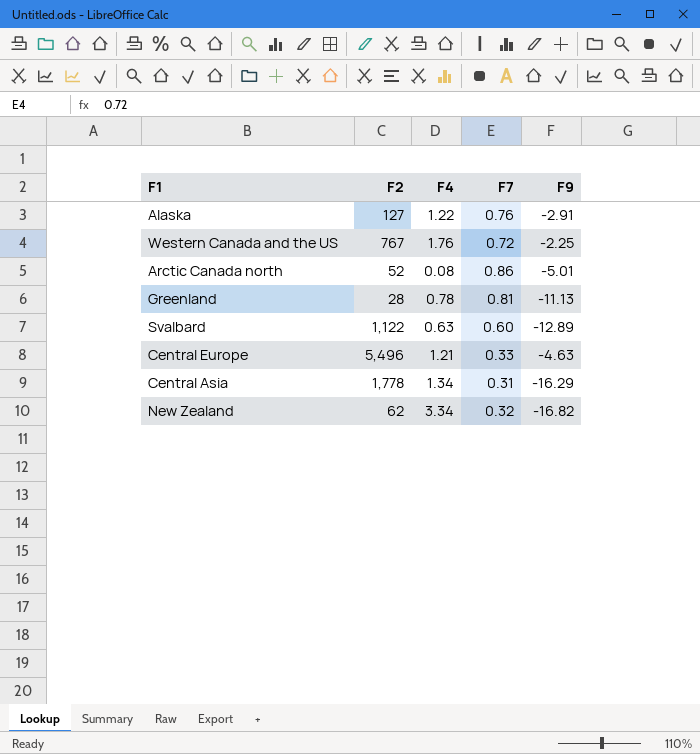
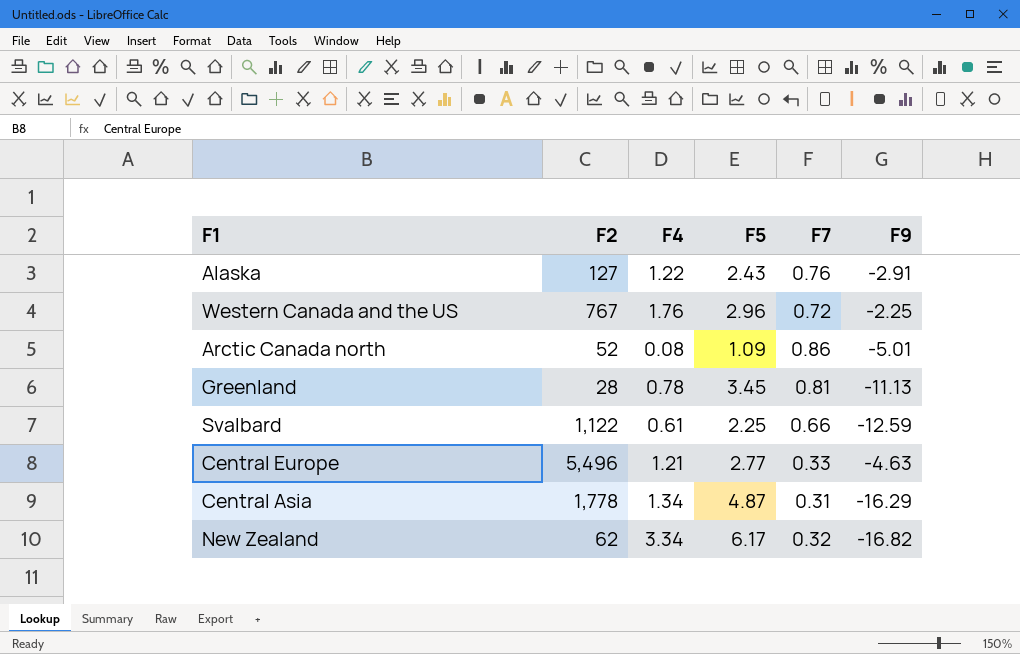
column F5 | position: none -> 4
Svalbard | F4: 0.63 -> 0.61
Svalbard | F7: 0.60 -> 0.66
Svalbard | F9: -12.89 -> -12.59

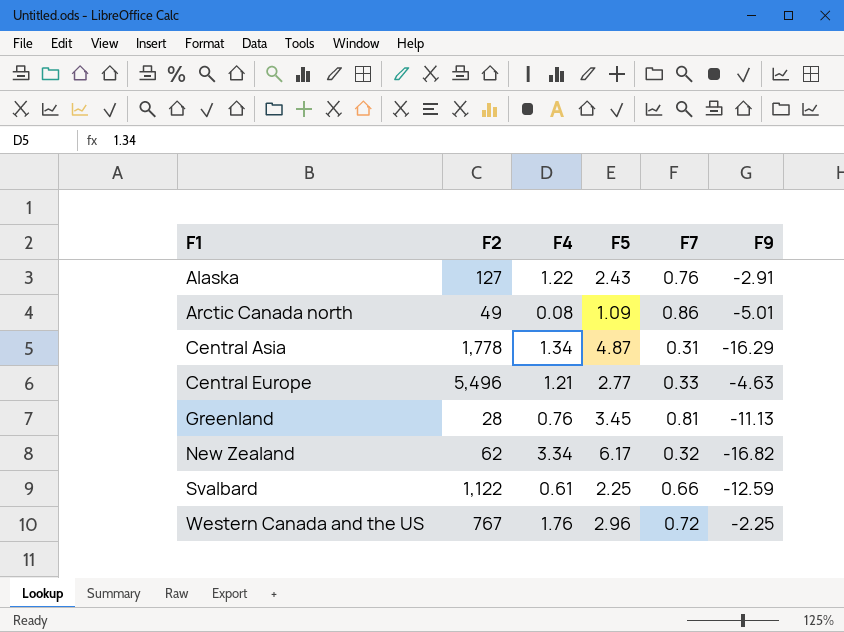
row order: none -> F1 ascending
Arctic Canada north | F2: 52 -> 49
Greenland | F4: 0.78 -> 0.76

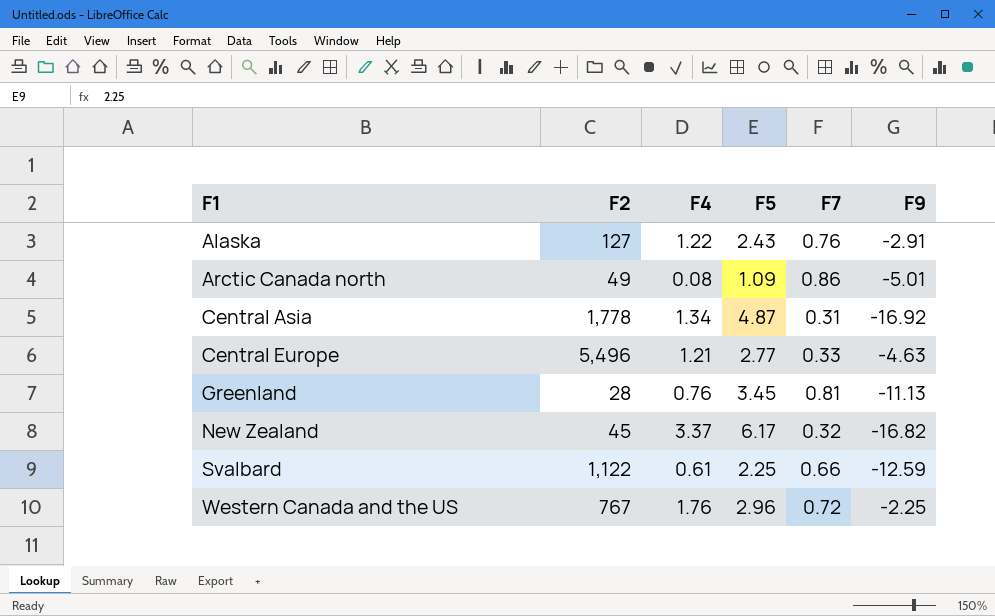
Central Asia | F9: -16.29 -> -16.92
New Zealand | F2: 62 -> 45
New Zealand | F4: 3.34 -> 3.37

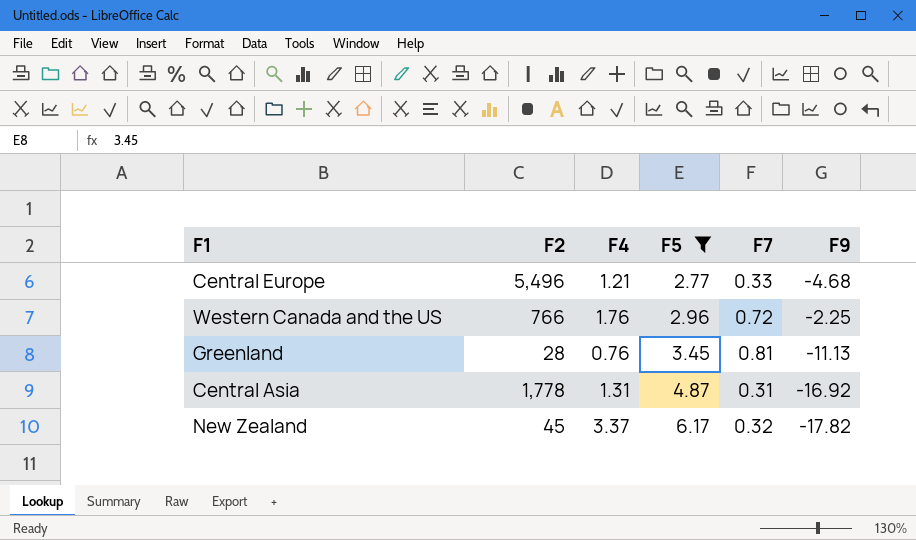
filter: none -> F5 >= 2.77
row order: F1 ascending -> F5 ascending
Central Europe | F9: -4.63 -> -4.68
Western Canada and the US | F2: 767 -> 766
Central Asia | F4: 1.34 -> 1.31
New Zealand | F9: -16.82 -> -17.82

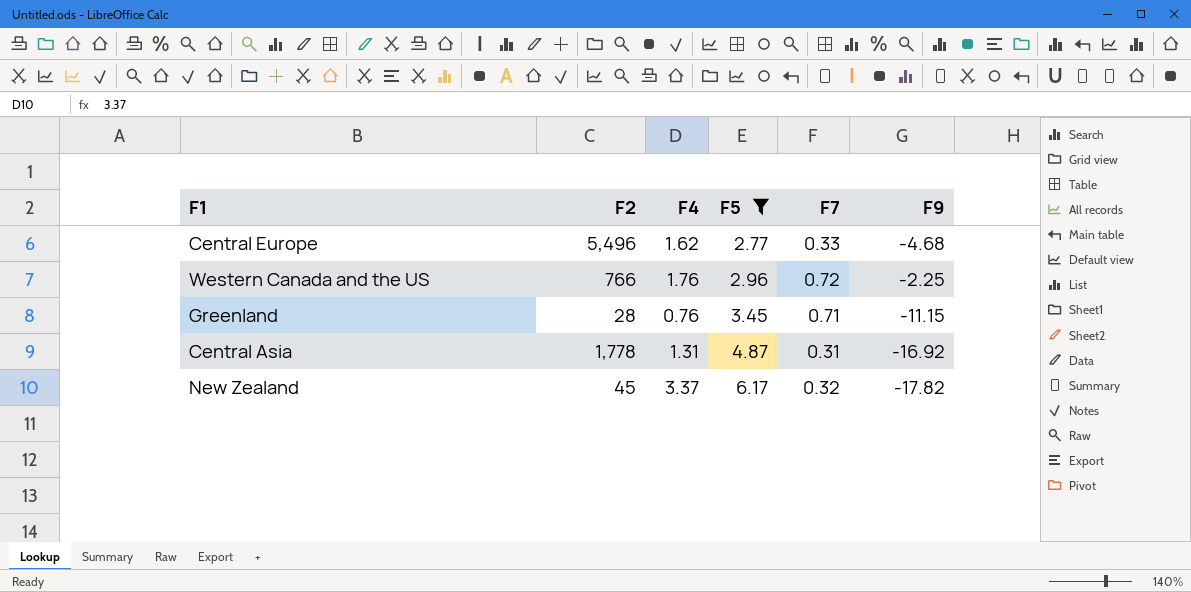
Central Europe | F4: 1.21 -> 1.62
Greenland | F7: 0.81 -> 0.71
Greenland | F9: -11.13 -> -11.15

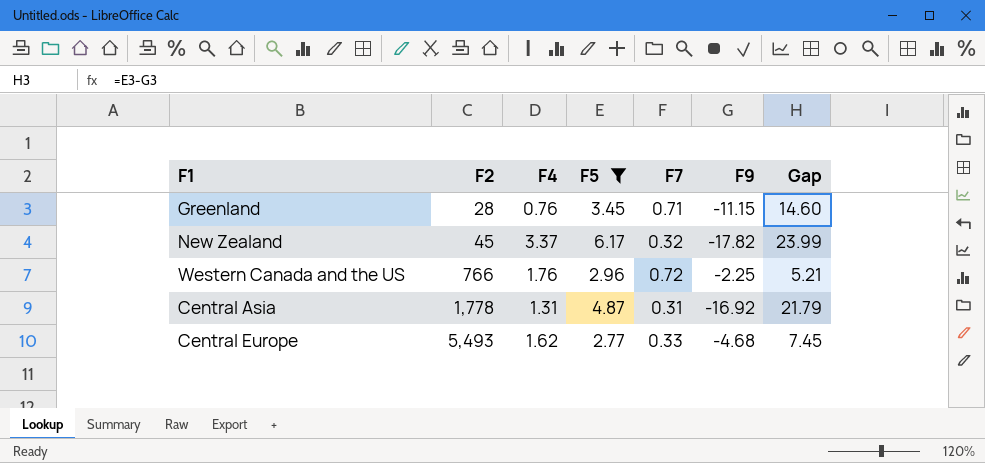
row order: F5 ascending -> F2 ascending
column Gap | formula: none -> [F5] - [F9]
Central Europe | F2: 5,496 -> 5,493

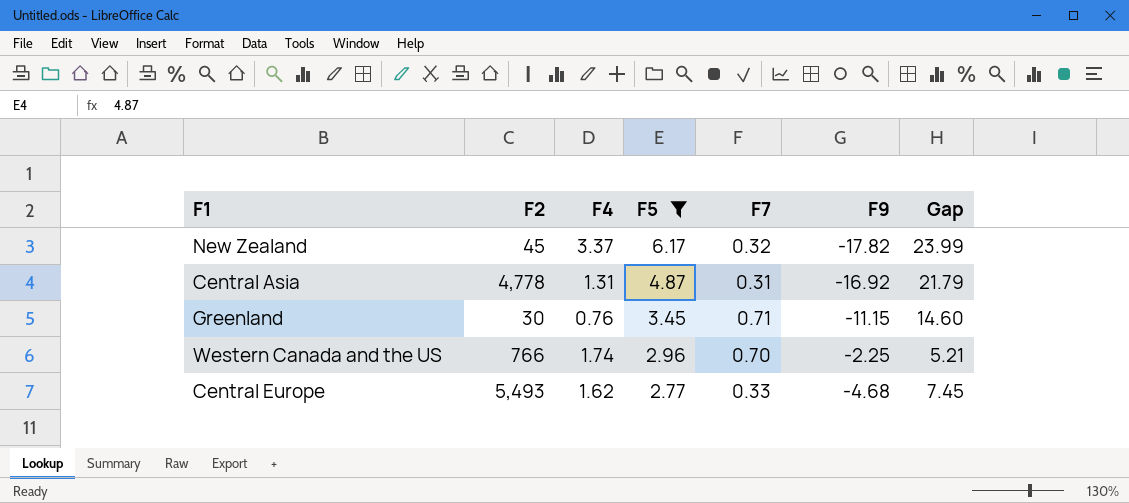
row order: F2 ascending -> F5 descending
Central Asia | F2: 1,778 -> 4,778
Greenland | F2: 28 -> 30
Western Canada and the US | F4: 1.76 -> 1.74
Western Canada and the US | F7: 0.72 -> 0.70

